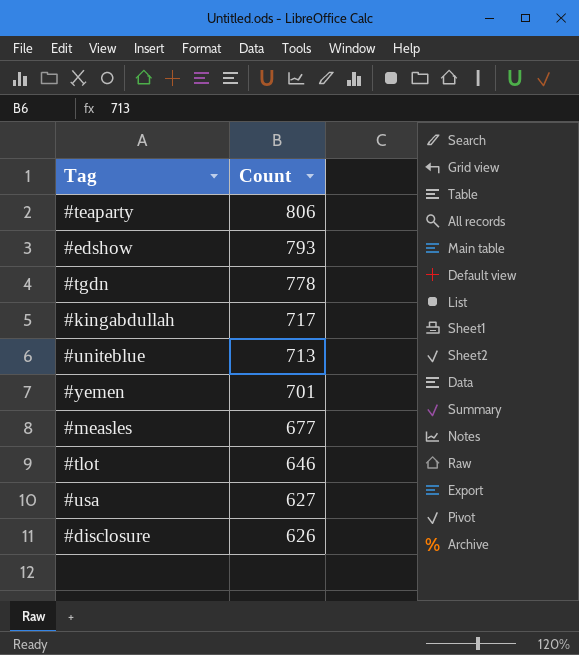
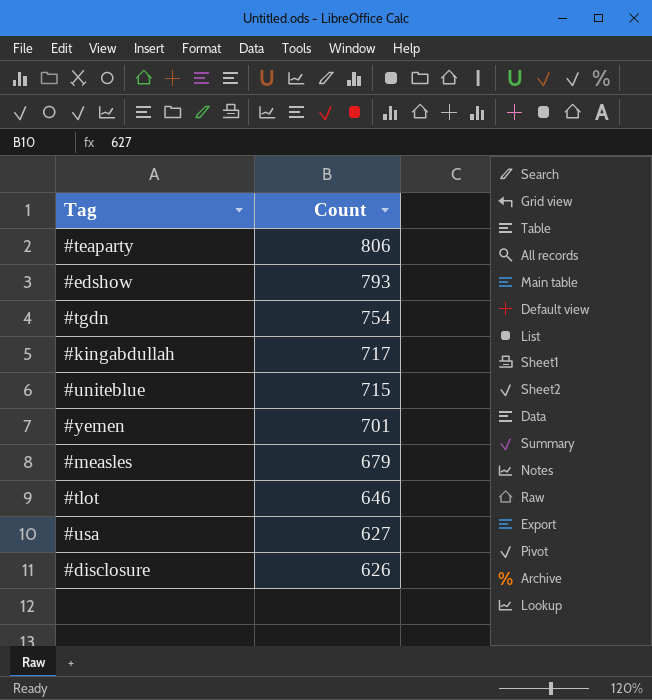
#tgdn | Count: 778 -> 754
#uniteblue | Count: 713 -> 715
#measles | Count: 677 -> 679

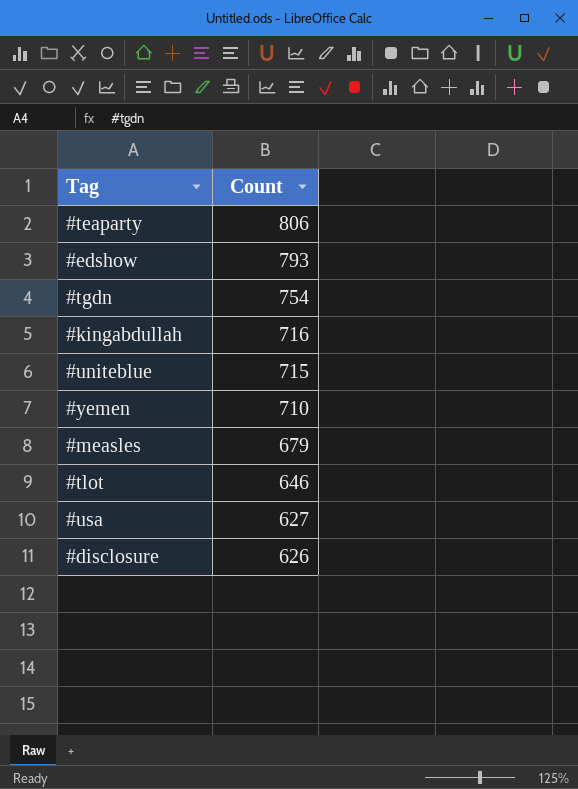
#kingabdullah | Count: 717 -> 716
#yemen | Count: 701 -> 710

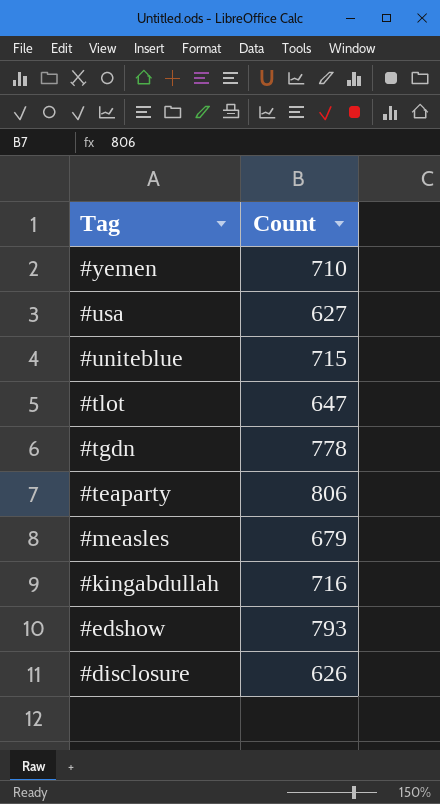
row order: Count descending -> Tag descending
#tlot | Count: 646 -> 647
#tgdn | Count: 754 -> 778

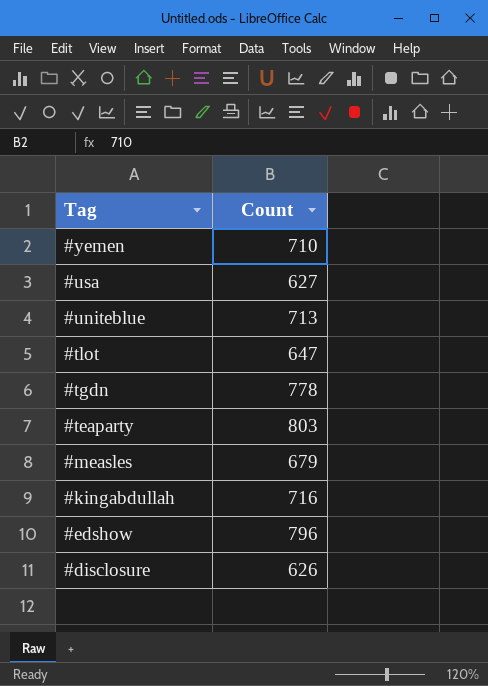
#uniteblue | Count: 715 -> 713
#teaparty | Count: 806 -> 803
#edshow | Count: 793 -> 796

